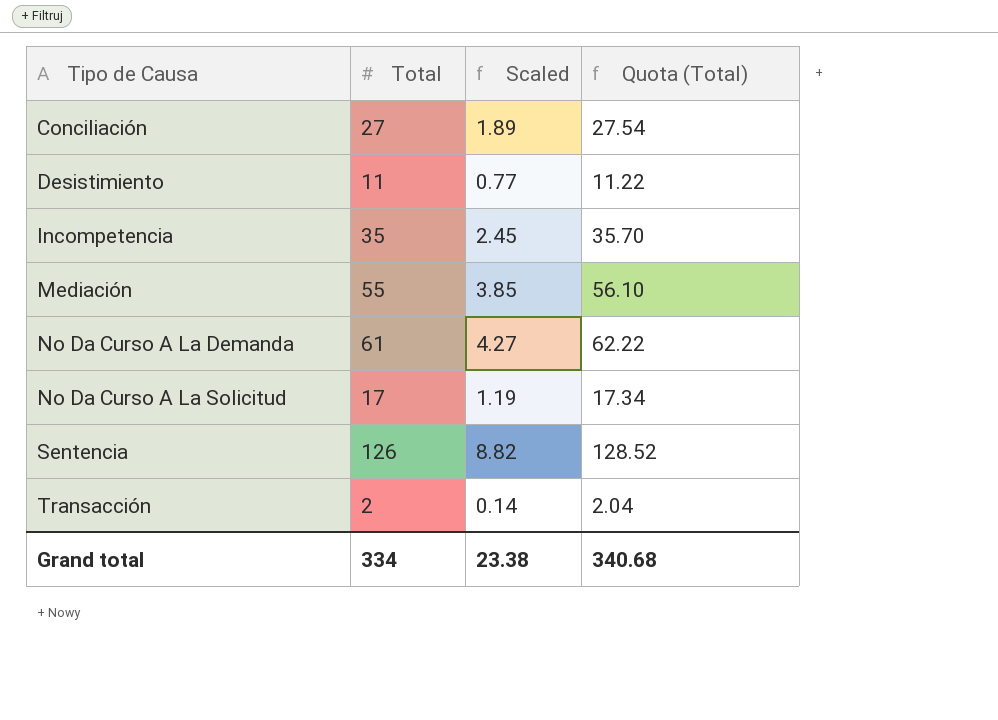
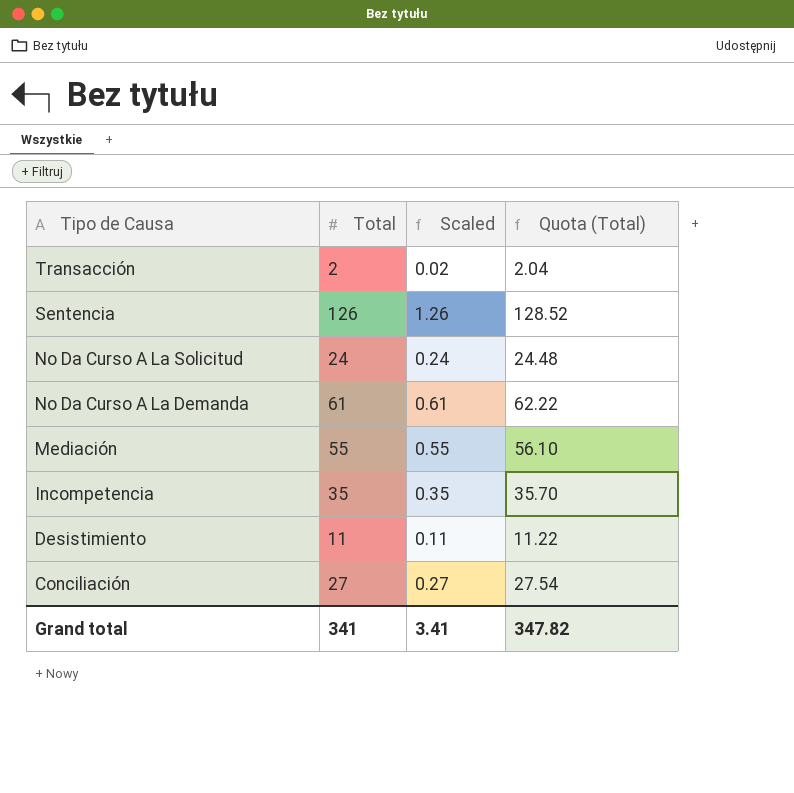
row order: Tipo de Causa ascending -> Tipo de Causa descending
column Scaled | formula: [Total] * 0.07 -> [Total] * 0.01
No Da Curso A La Solicitud | Total: 17 -> 24
No Da Curso A La Solicitud | Quota (Total): 17.34 -> 24.48
Grand total | Total: 334 -> 341
Grand total | Scaled: 23.38 -> 3.41
Grand total | Quota (Total): 340.68 -> 347.82

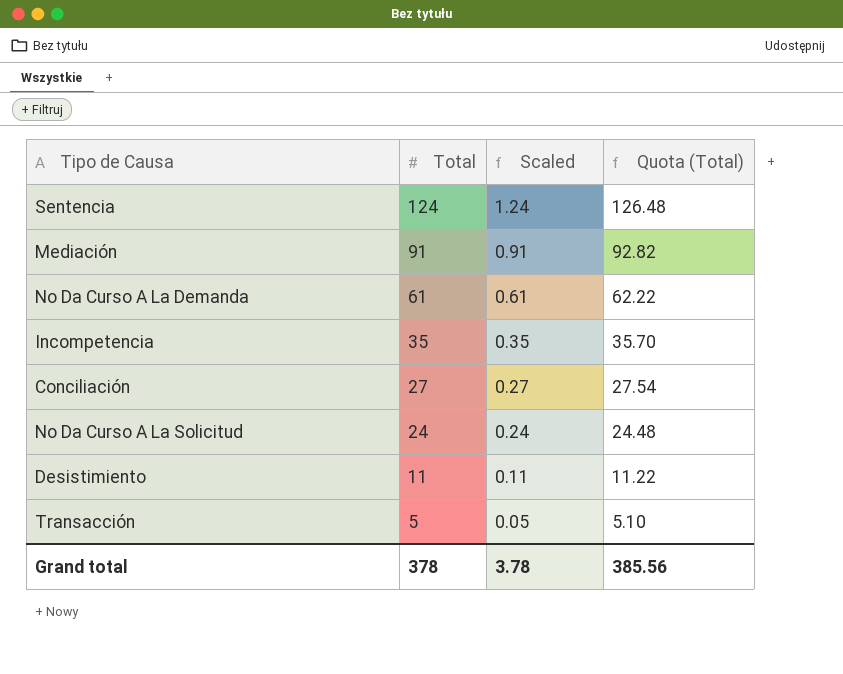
row order: Tipo de Causa descending -> Total descending
Sentencia | Total: 126 -> 124
Sentencia | Scaled: 1.26 -> 1.24
Sentencia | Quota (Total): 128.52 -> 126.48
Mediación | Total: 55 -> 91
Mediación | Scaled: 0.55 -> 0.91
Mediación | Quota (Total): 56.10 -> 92.82
Transacción | Total: 2 -> 5
Transacción | Scaled: 0.02 -> 0.05
Transacción | Quota (Total): 2.04 -> 5.10
Grand total | Total: 341 -> 378
Grand total | Scaled: 3.41 -> 3.78
Grand total | Quota (Total): 347.82 -> 385.56

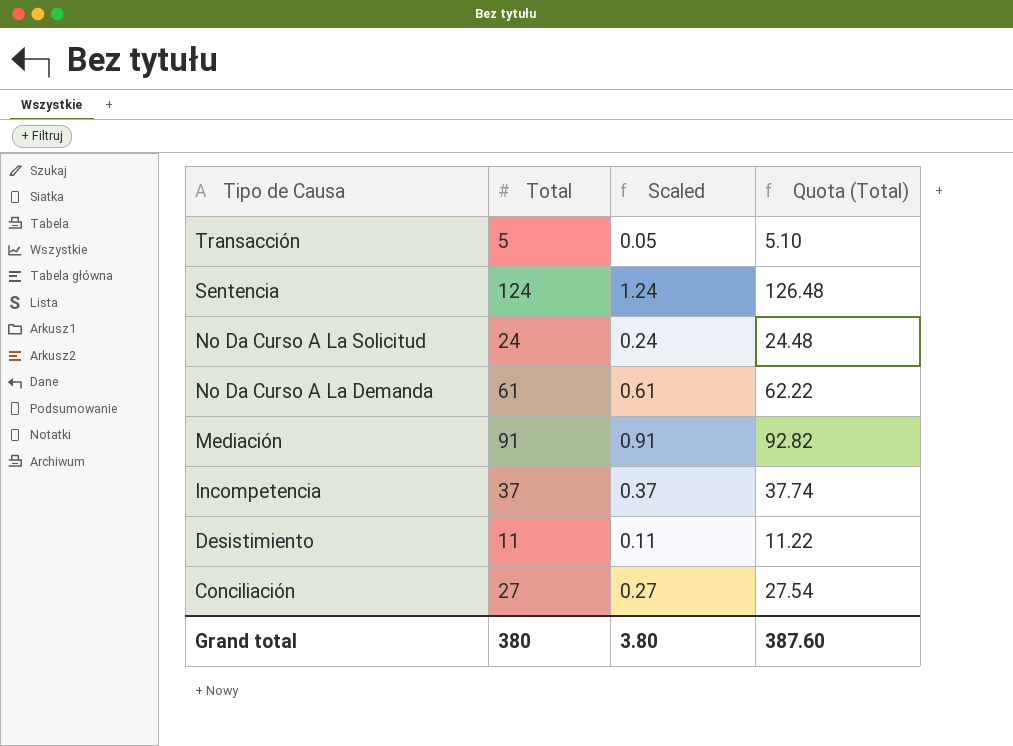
row order: Total descending -> Tipo de Causa descending
Incompetencia | Total: 35 -> 37
Incompetencia | Scaled: 0.35 -> 0.37
Incompetencia | Quota (Total): 35.70 -> 37.74
Grand total | Total: 378 -> 380
Grand total | Scaled: 3.78 -> 3.80
Grand total | Quota (Total): 385.56 -> 387.60

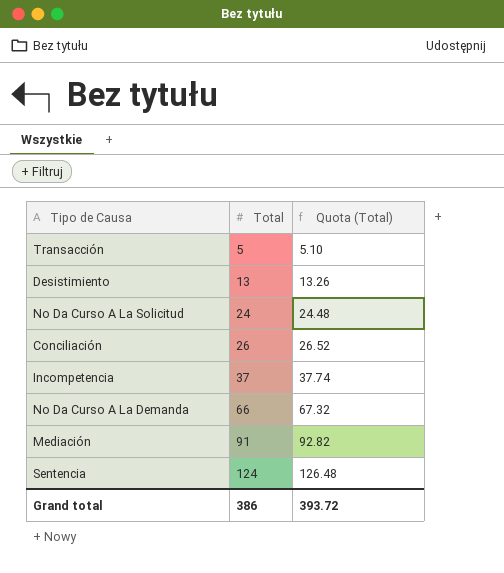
row order: Tipo de Causa descending -> Total ascending
column Scaled | formula: [Total] * 0.01 -> none
Desistimiento | Total: 11 -> 13
Desistimiento | Quota (Total): 11.22 -> 13.26
Conciliación | Total: 27 -> 26
Conciliación | Quota (Total): 27.54 -> 26.52
No Da Curso A La Demanda | Total: 61 -> 66
No Da Curso A La Demanda | Quota (Total): 62.22 -> 67.32
Grand total | Total: 380 -> 386
Grand total | Quota (Total): 387.60 -> 393.72

